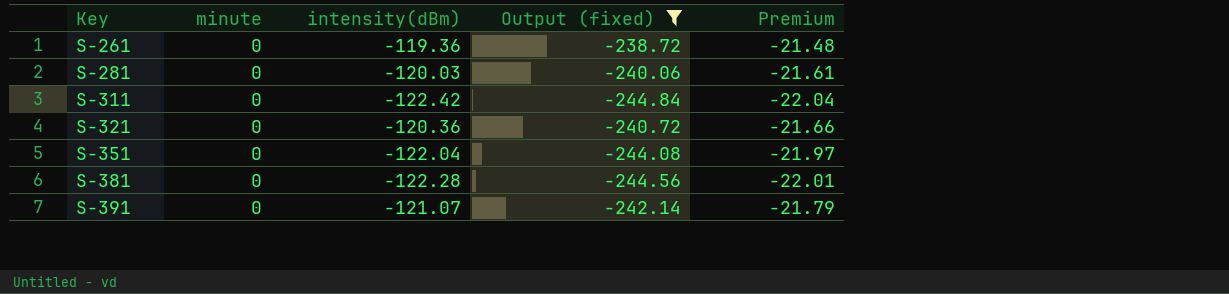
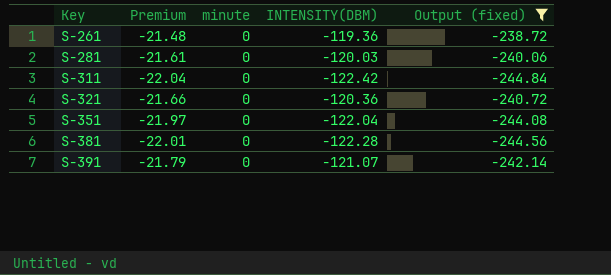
column Premium | position: 5 -> 2
column name: intensity(dBm) -> INTENSITY(DBM)

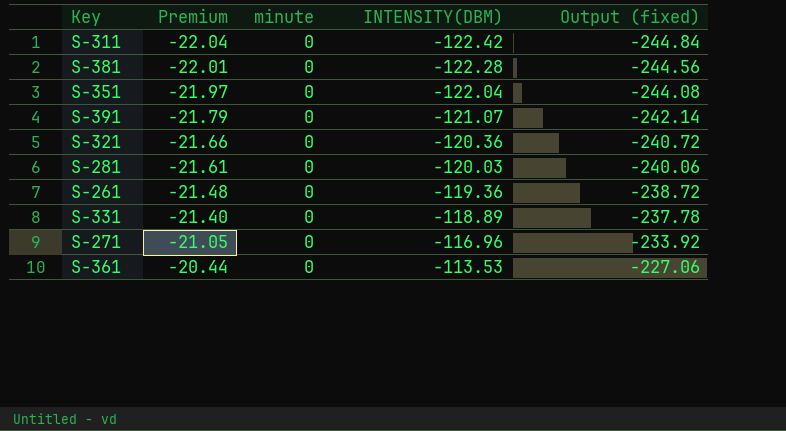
filter: Output (fixed) <= -238.72 -> none
row order: Key ascending -> Premium ascending

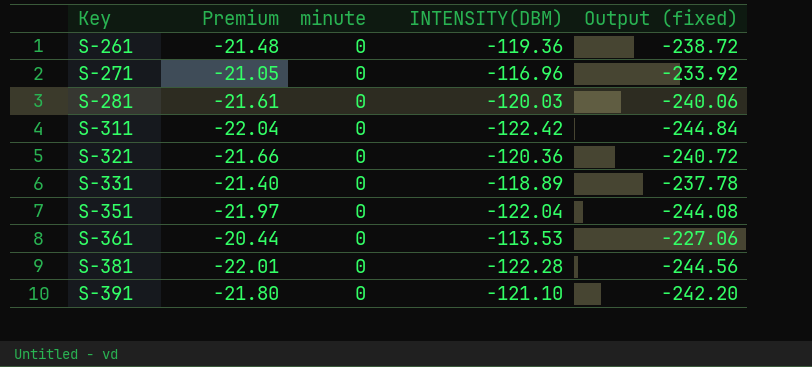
row order: Premium ascending -> Key ascending
S-391 | Premium: -21.79 -> -21.80
S-391 | INTENSITY(DBM): -121.07 -> -121.10
S-391 | Output (fixed): -242.14 -> -242.20

